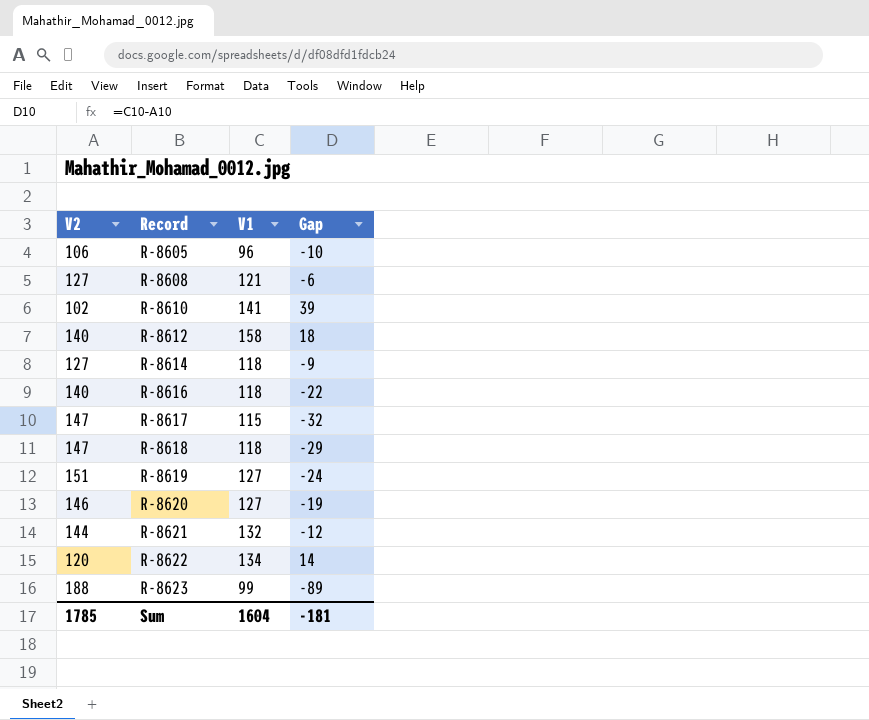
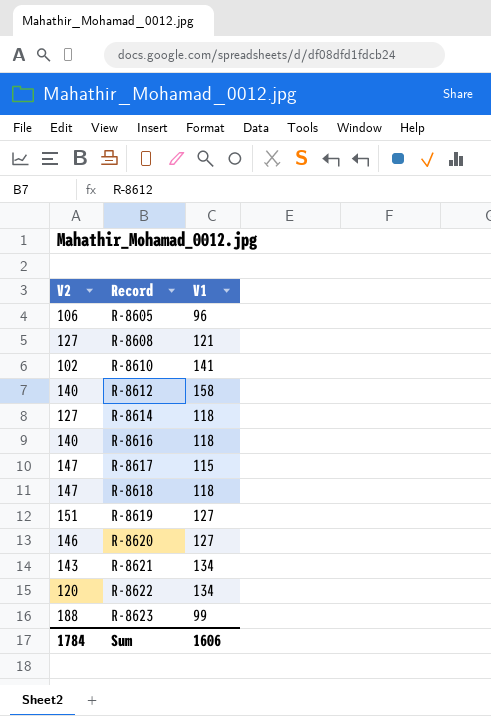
column Gap | formula: [V1] - [V2] -> none
R-8621 | V2: 144 -> 143
R-8621 | V1: 132 -> 134
Sum | V2: 1785 -> 1784
Sum | V1: 1604 -> 1606

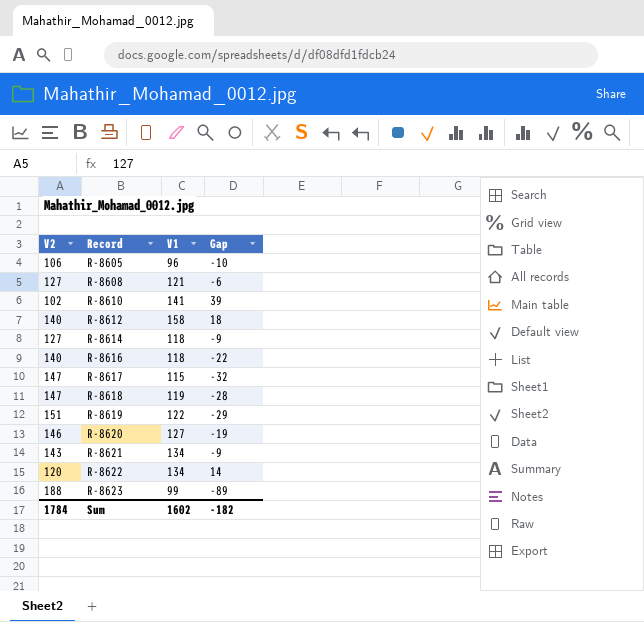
column Gap | formula: none -> [V1] - [V2]
R-8618 | V1: 118 -> 119
R-8619 | V1: 127 -> 122
Sum | V1: 1606 -> 1602

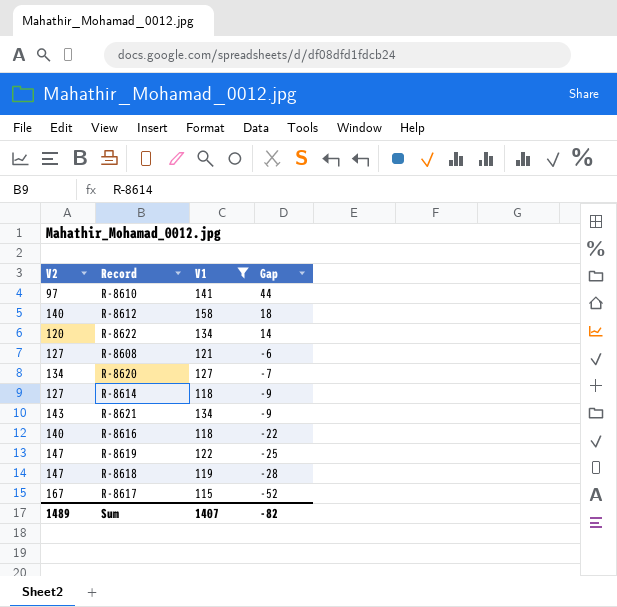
filter: none -> V1 >= 115
row order: Record ascending -> Gap descending
R-8610 | V2: 102 -> 97
R-8610 | Gap: 39 -> 44
R-8620 | V2: 146 -> 134
R-8620 | Gap: -19 -> -7
R-8619 | V2: 151 -> 147
R-8619 | Gap: -29 -> -25
R-8617 | V2: 147 -> 167
R-8617 | Gap: -32 -> -52
Sum | V2: 1784 -> 1489
Sum | V1: 1602 -> 1407
Sum | Gap: -182 -> -82

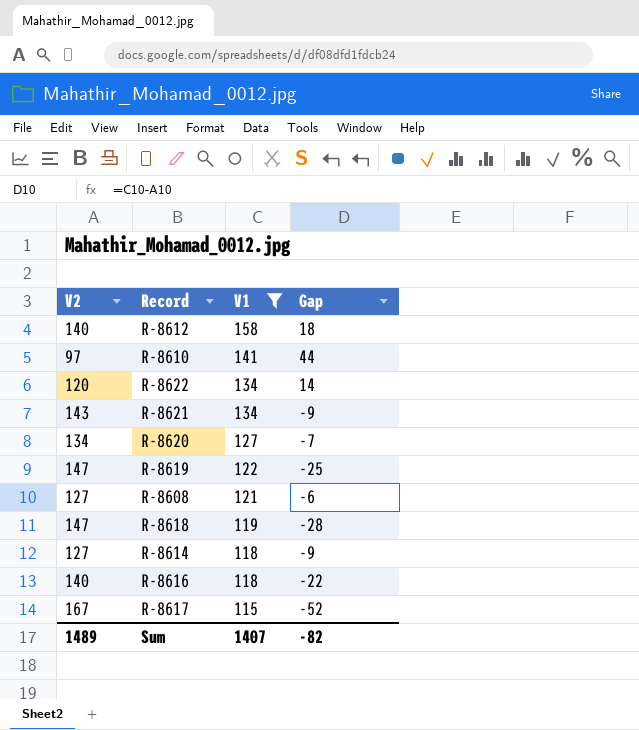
row order: Gap descending -> V1 descending

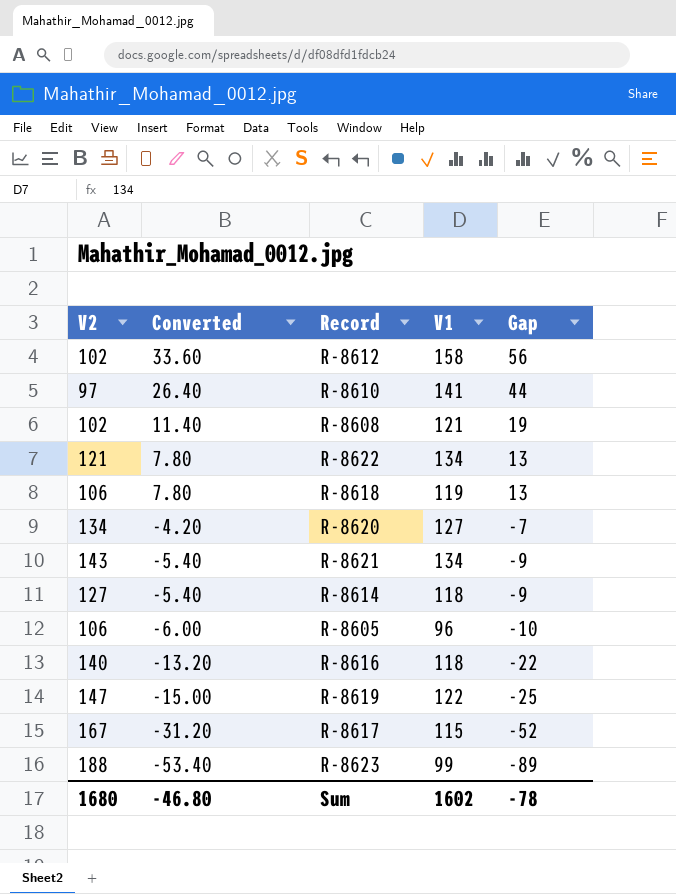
filter: V1 >= 115 -> none
row order: V1 descending -> Converted descending
column Converted | formula: none -> [Gap] * 0.6
R-8612 | V2: 140 -> 102
R-8612 | Gap: 18 -> 56
R-8608 | V2: 127 -> 102
R-8608 | Gap: -6 -> 19
R-8622 | V2: 120 -> 121
R-8622 | Gap: 14 -> 13
R-8618 | V2: 147 -> 106
R-8618 | Gap: -28 -> 13
Sum | V2: 1489 -> 1680
Sum | V1: 1407 -> 1602
Sum | Gap: -82 -> -78

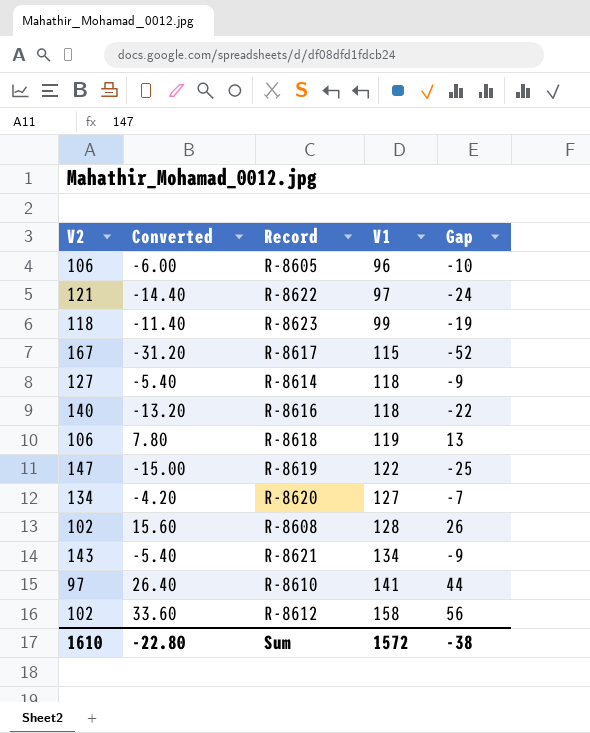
row order: Converted descending -> V1 ascending
R-8622 | Converted: 7.80 -> -14.40
R-8622 | V1: 134 -> 97
R-8622 | Gap: 13 -> -24
R-8623 | V2: 188 -> 118
R-8623 | Converted: -53.40 -> -11.40
R-8623 | Gap: -89 -> -19
R-8608 | Converted: 11.40 -> 15.60
R-8608 | V1: 121 -> 128
R-8608 | Gap: 19 -> 26
Sum | V2: 1680 -> 1610
Sum | Converted: -46.80 -> -22.80
Sum | V1: 1602 -> 1572
Sum | Gap: -78 -> -38

